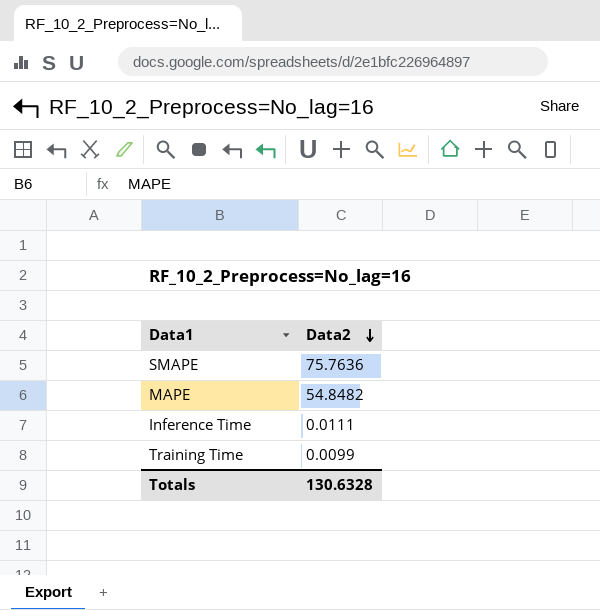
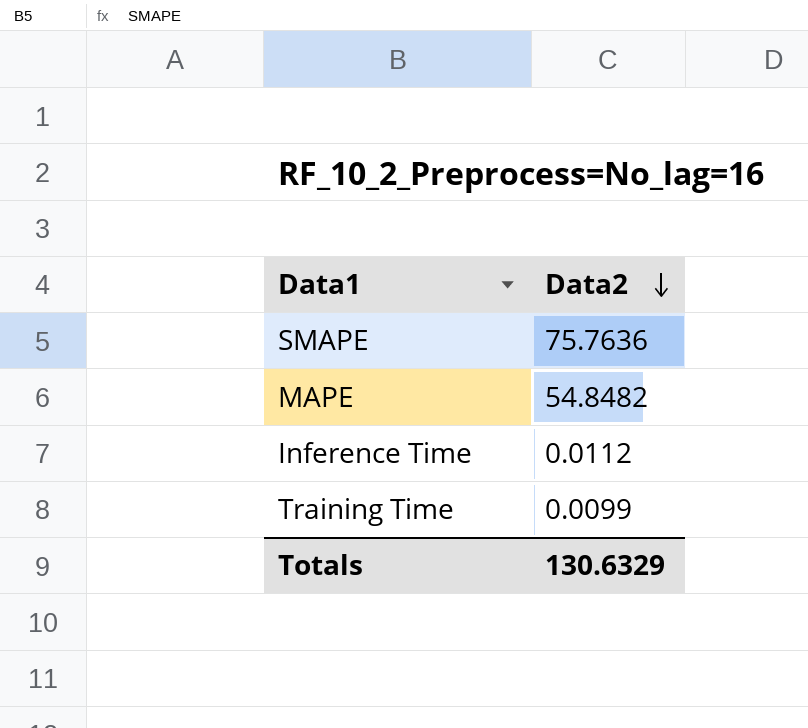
Inference Time | Data2: 0.0111 -> 0.0112
Totals | Data2: 130.6328 -> 130.6329

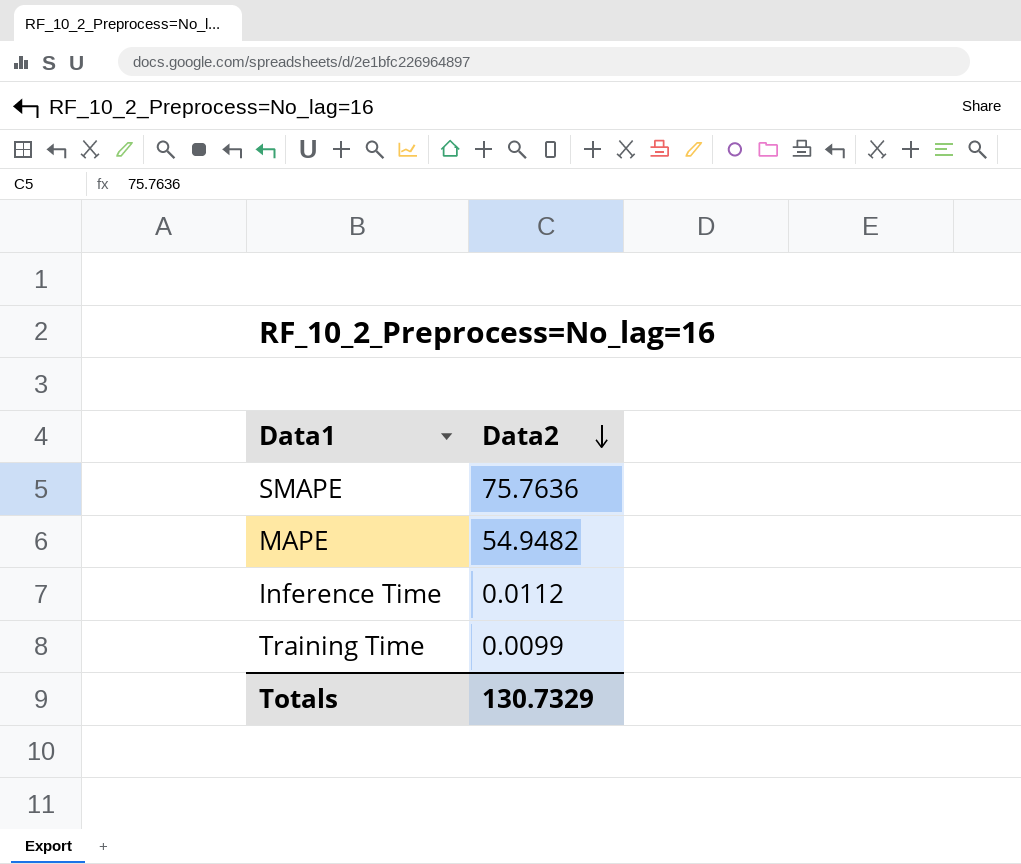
MAPE | Data2: 54.8482 -> 54.9482
Totals | Data2: 130.6329 -> 130.7329

